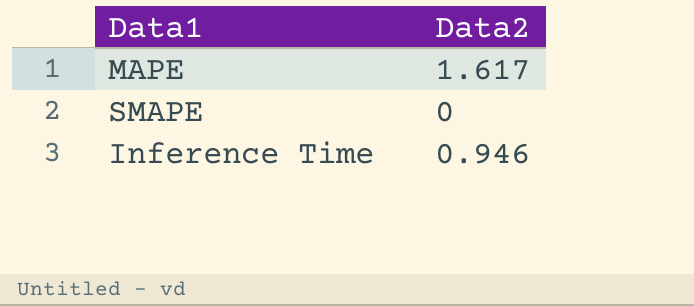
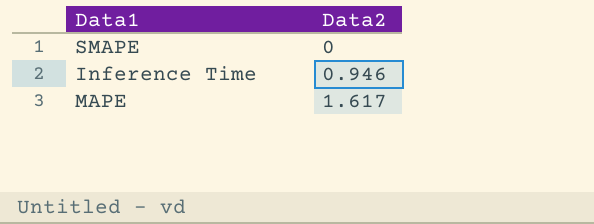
row order: none -> Data2 ascending

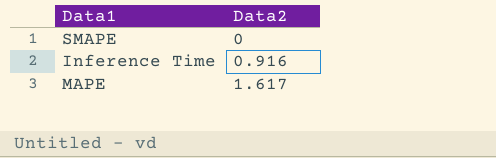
Inference Time | Data2: 0.946 -> 0.916

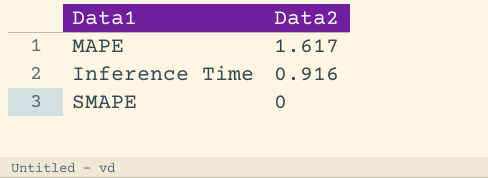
row order: Data2 ascending -> Data2 descending

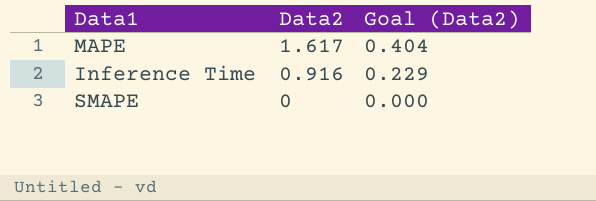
column Goal (Data2) | formula: none -> [Data2] * 0.25

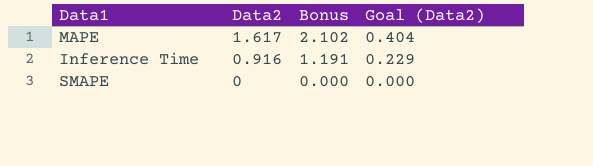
column Bonus | formula: none -> [Data2] * 1.3

